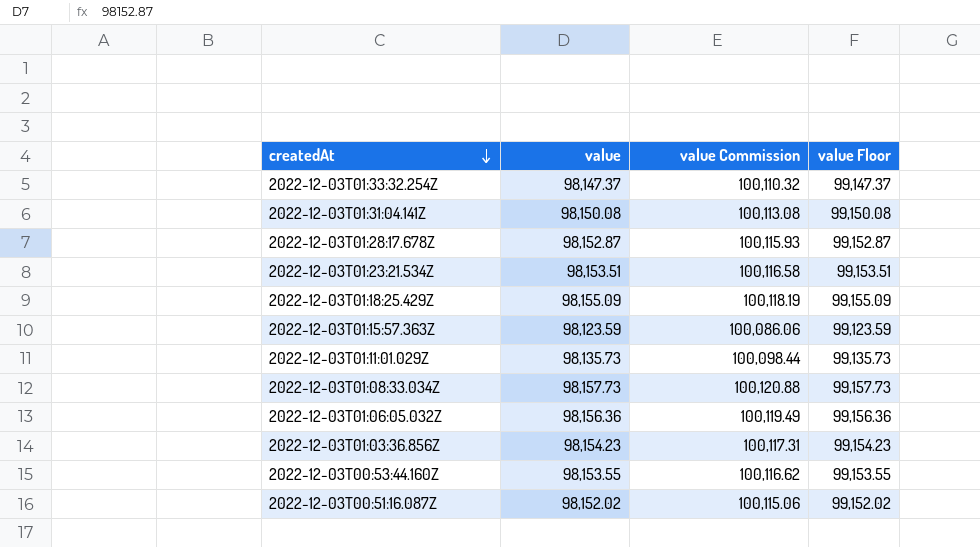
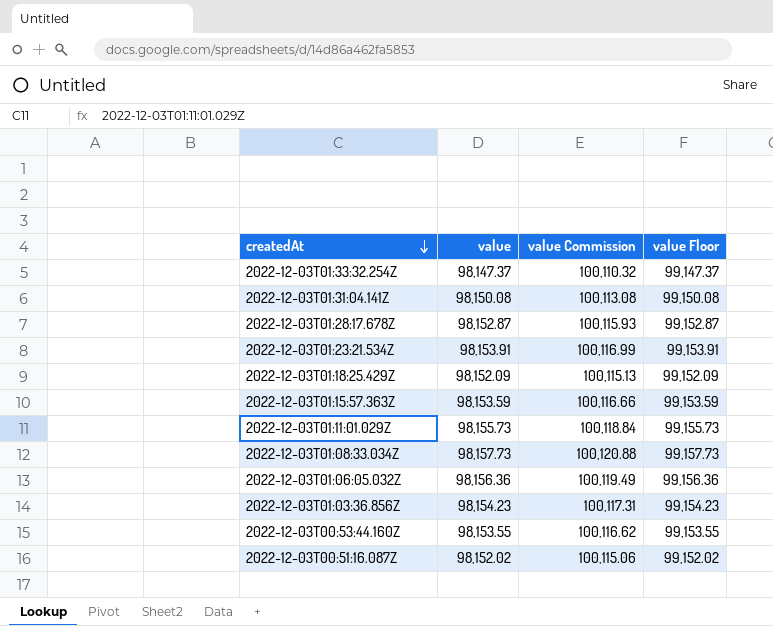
2022-12-03T01:23:21.534Z | value: 98,153.51 -> 98,153.91
2022-12-03T01:23:21.534Z | value Commission: 100,116.58 -> 100,116.99
2022-12-03T01:23:21.534Z | value Floor: 99,153.51 -> 99,153.91
2022-12-03T01:18:25.429Z | value: 98,155.09 -> 98,152.09
2022-12-03T01:18:25.429Z | value Commission: 100,118.19 -> 100,115.13
2022-12-03T01:18:25.429Z | value Floor: 99,155.09 -> 99,152.09
2022-12-03T01:15:57.363Z | value: 98,123.59 -> 98,153.59
2022-12-03T01:15:57.363Z | value Commission: 100,086.06 -> 100,116.66
2022-12-03T01:15:57.363Z | value Floor: 99,123.59 -> 99,153.59
2022-12-03T01:11:01.029Z | value: 98,135.73 -> 98,155.73
2022-12-03T01:11:01.029Z | value Commission: 100,098.44 -> 100,118.84
2022-12-03T01:11:01.029Z | value Floor: 99,135.73 -> 99,155.73

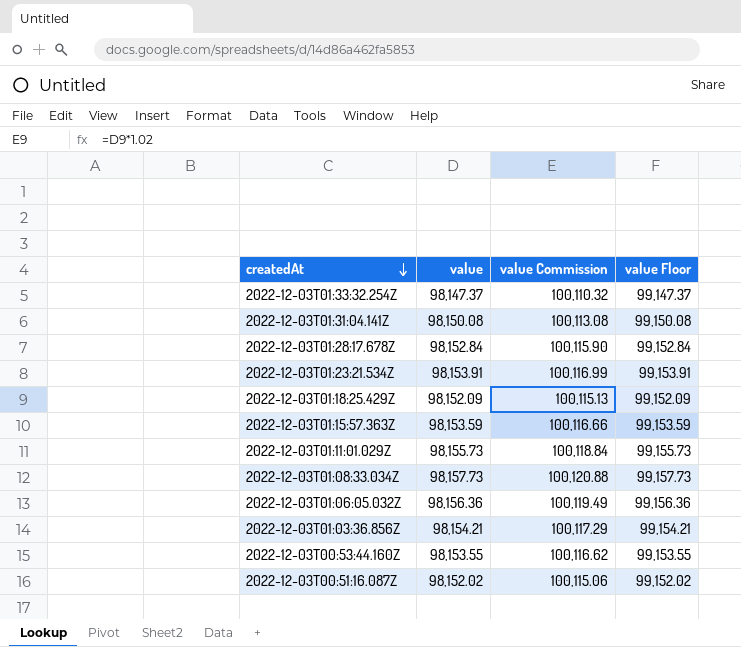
2022-12-03T01:28:17.678Z | value: 98,152.87 -> 98,152.84
2022-12-03T01:28:17.678Z | value Commission: 100,115.93 -> 100,115.90
2022-12-03T01:28:17.678Z | value Floor: 99,152.87 -> 99,152.84
2022-12-03T01:03:36.856Z | value: 98,154.23 -> 98,154.21
2022-12-03T01:03:36.856Z | value Commission: 100,117.31 -> 100,117.29
2022-12-03T01:03:36.856Z | value Floor: 99,154.23 -> 99,154.21

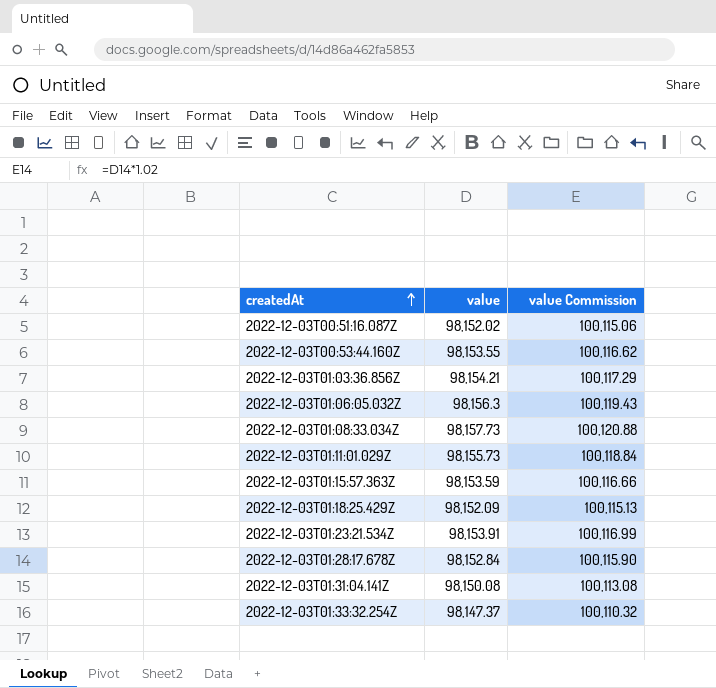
row order: createdAt descending -> createdAt ascending
column value Floor | formula: [value] + 1000 -> none
2022-12-03T01:06:05.032Z | value: 98,156.36 -> 98,156.3
2022-12-03T01:06:05.032Z | value Commission: 100,119.49 -> 100,119.43

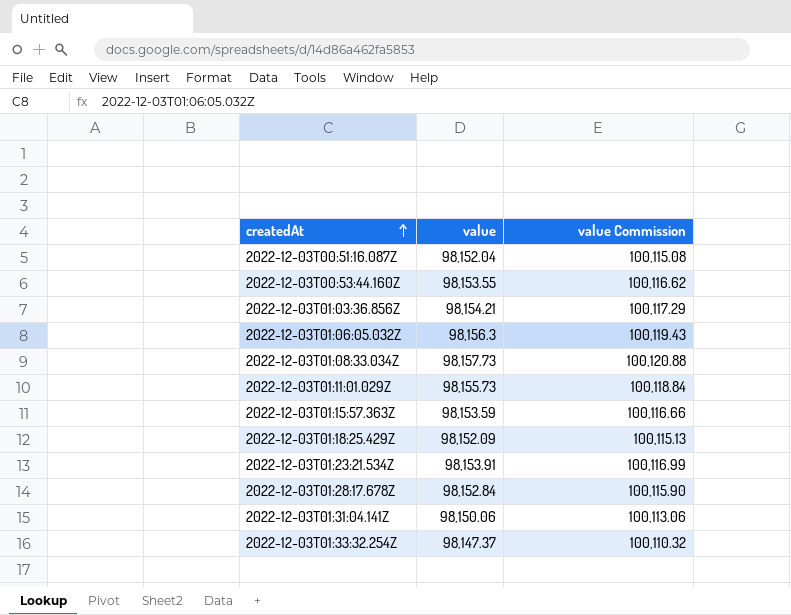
2022-12-03T00:51:16.087Z | value: 98,152.02 -> 98,152.04
2022-12-03T00:51:16.087Z | value Commission: 100,115.06 -> 100,115.08
2022-12-03T01:31:04.141Z | value: 98,150.08 -> 98,150.06
2022-12-03T01:31:04.141Z | value Commission: 100,113.08 -> 100,113.06

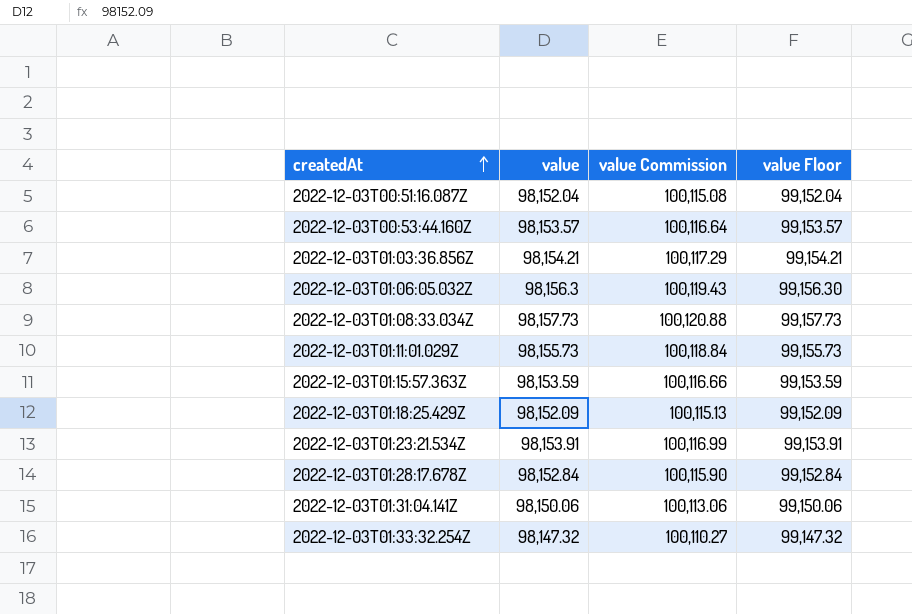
column value Floor | formula: none -> [value] + 1000
2022-12-03T00:53:44.160Z | value: 98,153.55 -> 98,153.57
2022-12-03T00:53:44.160Z | value Commission: 100,116.62 -> 100,116.64
2022-12-03T01:33:32.254Z | value: 98,147.37 -> 98,147.32
2022-12-03T01:33:32.254Z | value Commission: 100,110.32 -> 100,110.27

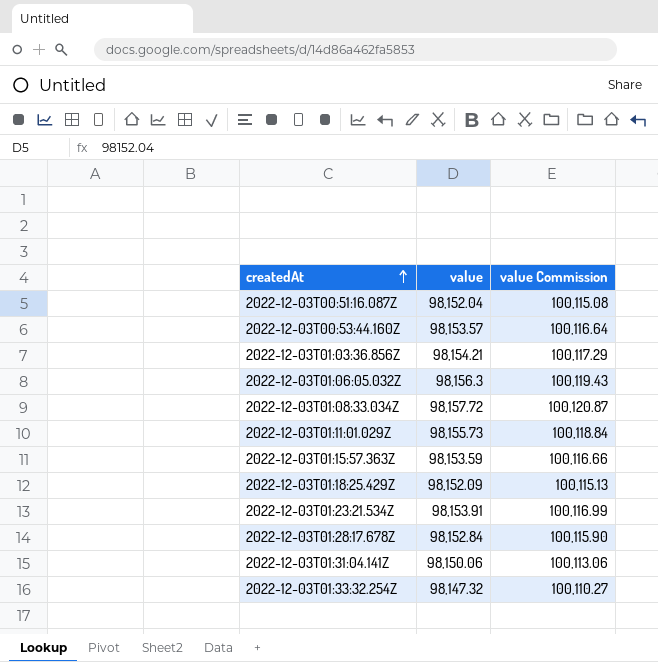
column value Floor | formula: [value] + 1000 -> none
2022-12-03T01:08:33.034Z | value: 98,157.73 -> 98,157.72
2022-12-03T01:08:33.034Z | value Commission: 100,120.88 -> 100,120.87

